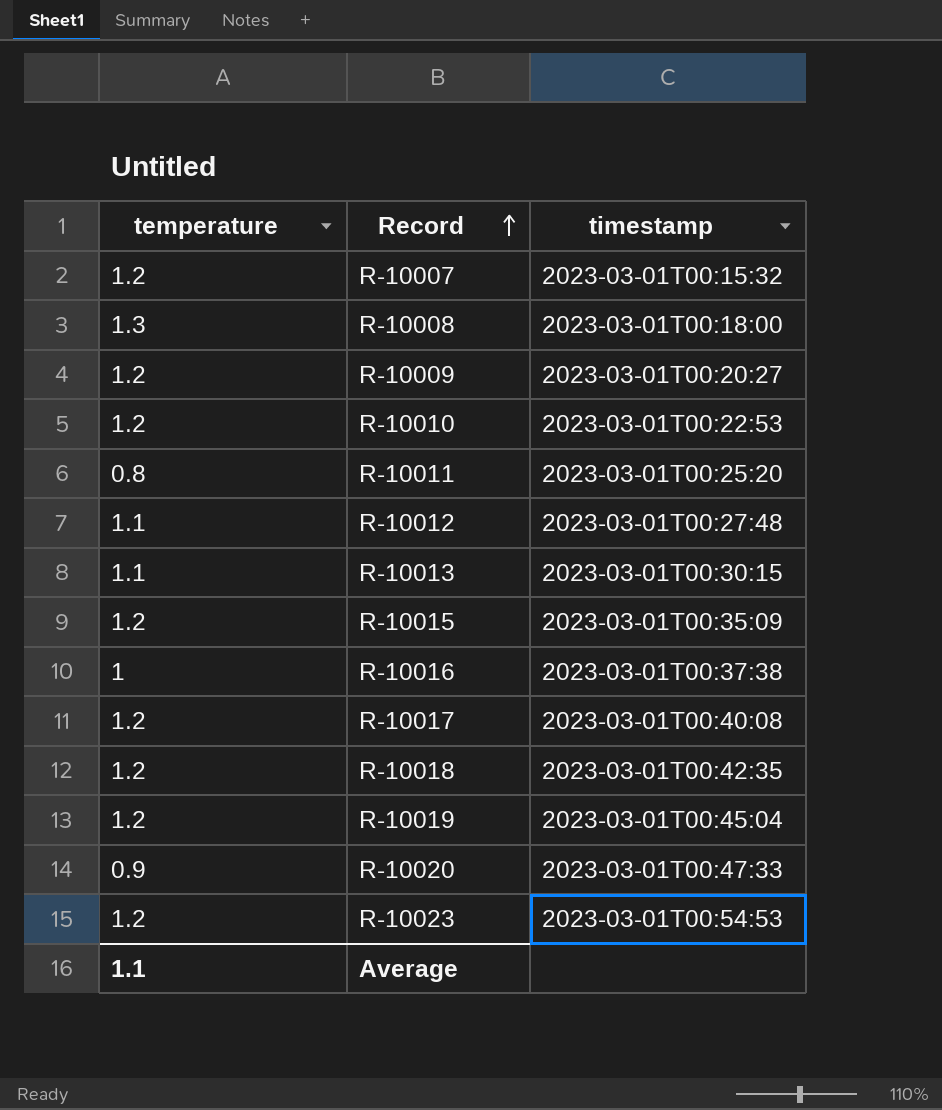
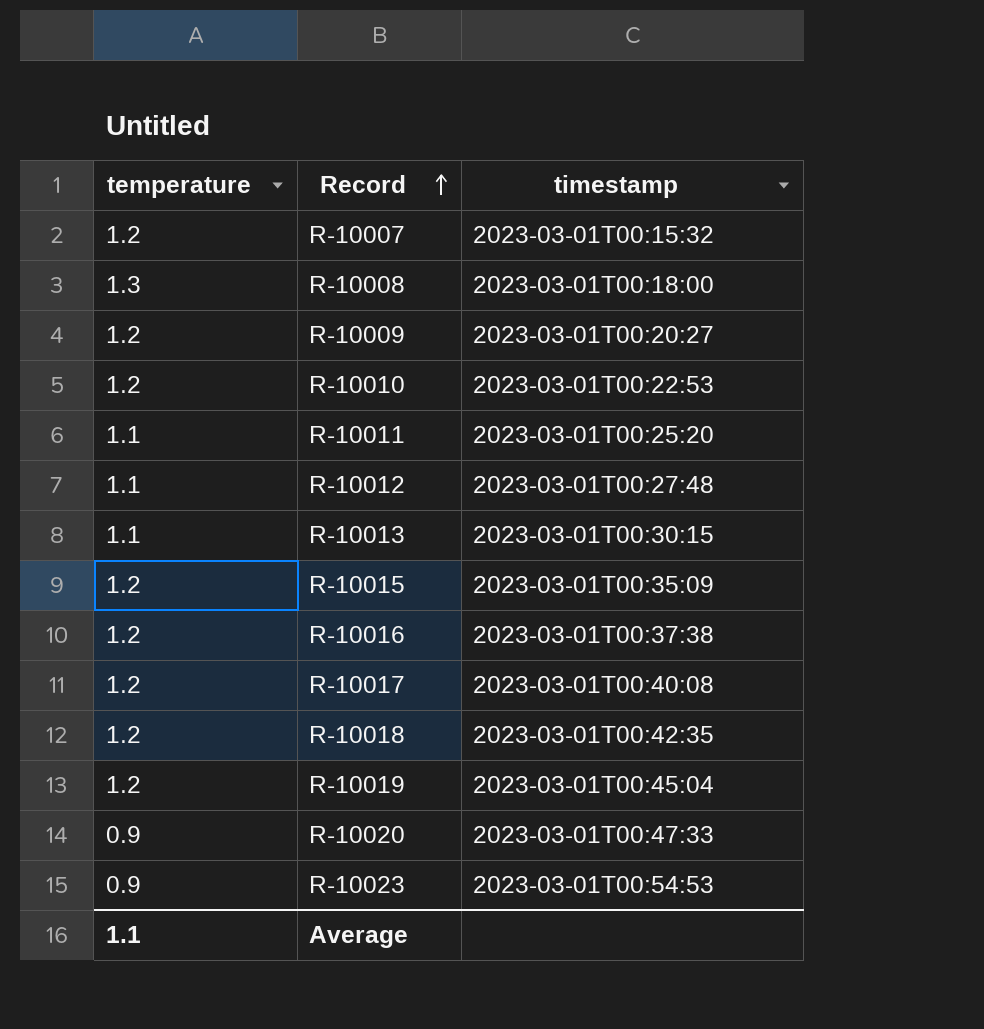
R-10011 | temperature: 0.8 -> 1.1
R-10016 | temperature: 1 -> 1.2
R-10023 | temperature: 1.2 -> 0.9

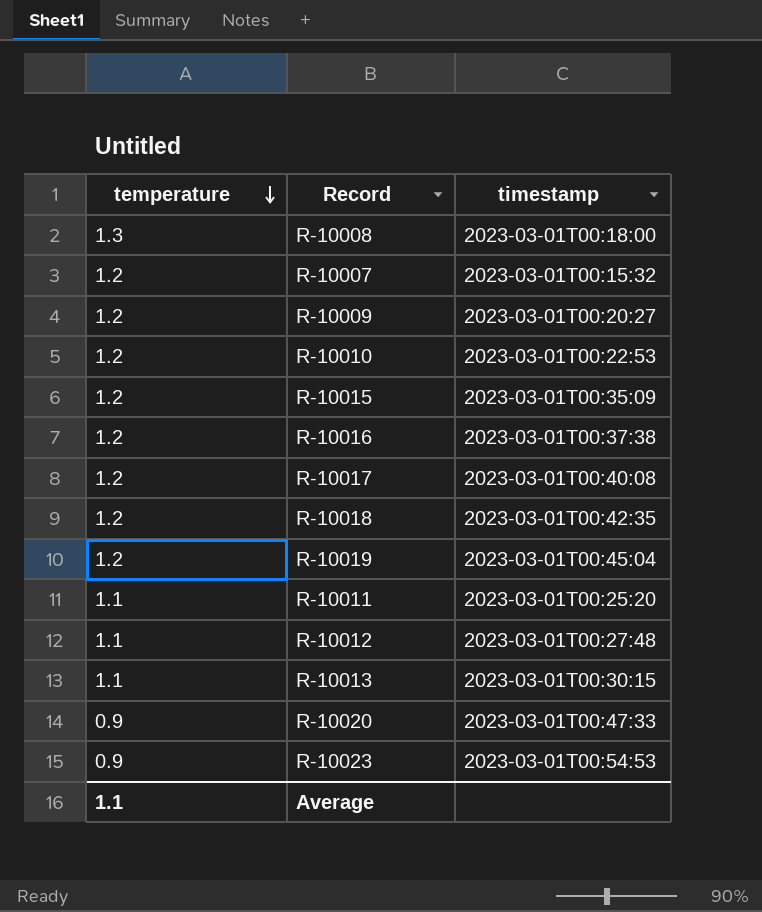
row order: Record ascending -> temperature descending

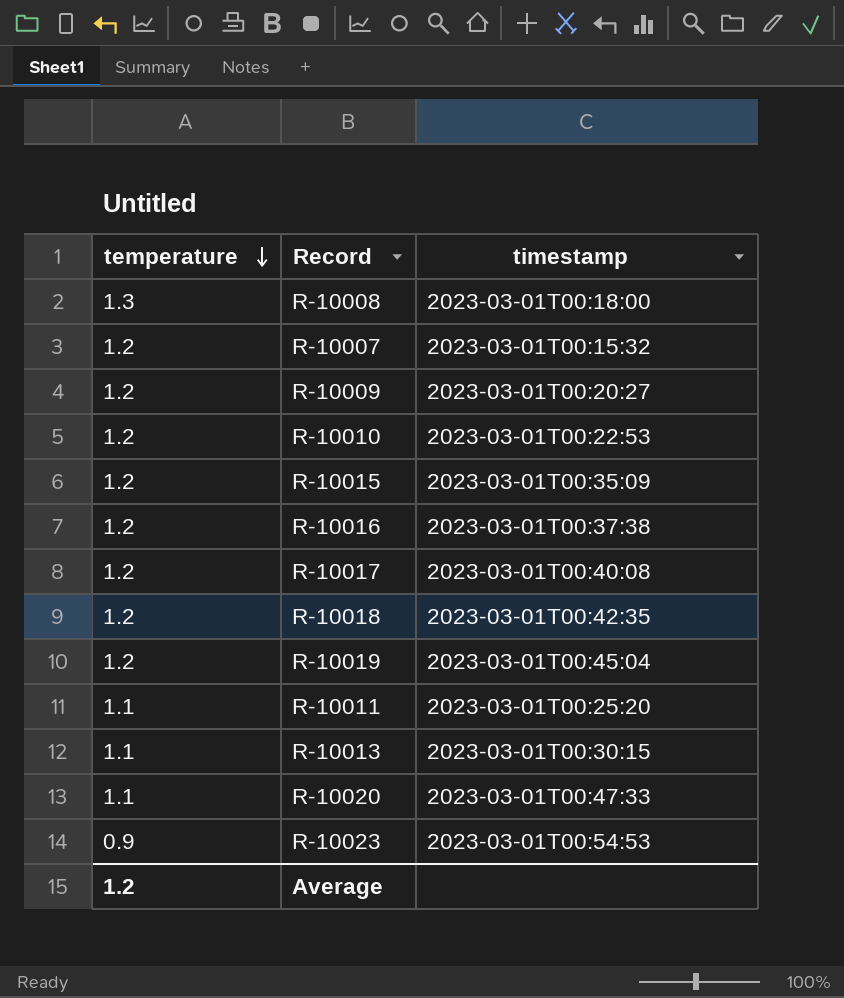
row R-10012: 1.1 | 2023-03-01T00:27:48 -> none
R-10020 | temperature: 0.9 -> 1.1
Average | temperature: 1.1 -> 1.2

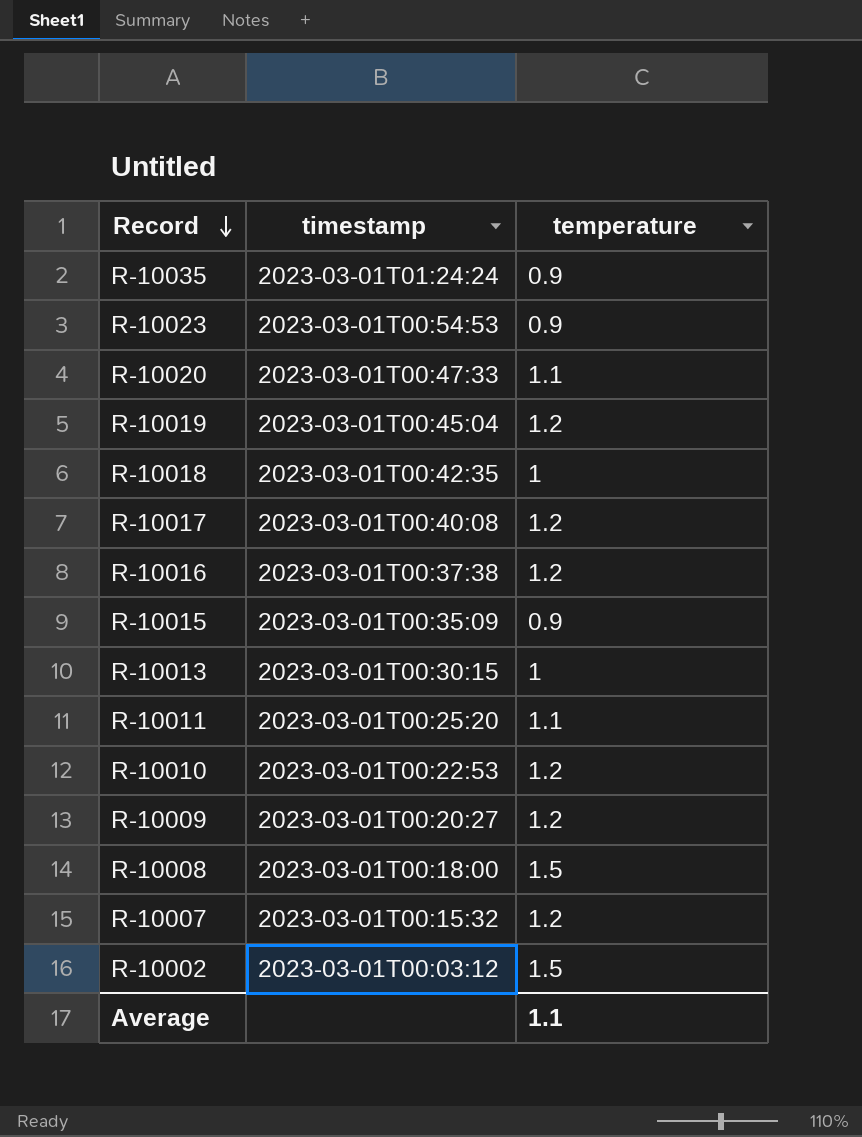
row order: temperature descending -> Record descending
column temperature | position: 1 -> 3
row R-10035: none -> 2023-03-01T01:24:24 | 0.9
R-10018 | temperature: 1.2 -> 1
R-10015 | temperature: 1.2 -> 0.9
R-10013 | temperature: 1.1 -> 1
R-10008 | temperature: 1.3 -> 1.5
row R-10002: none -> 2023-03-01T00:03:12 | 1.5
Average | temperature: 1.2 -> 1.1

